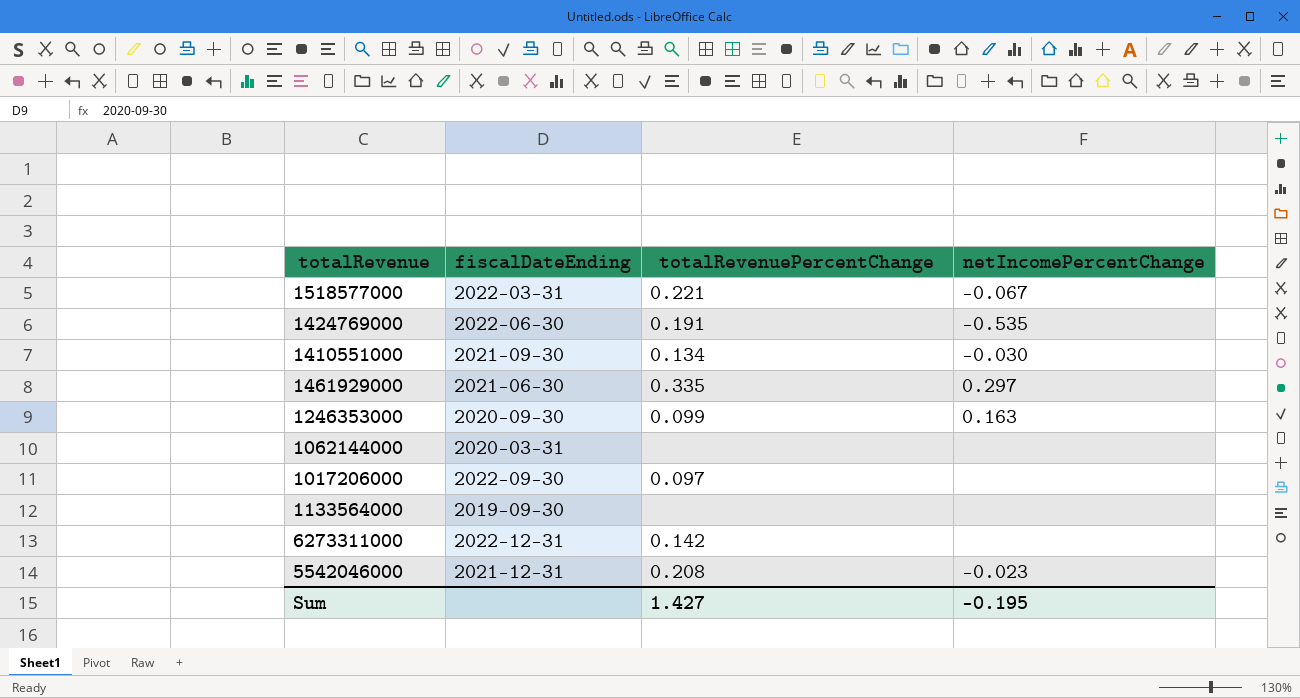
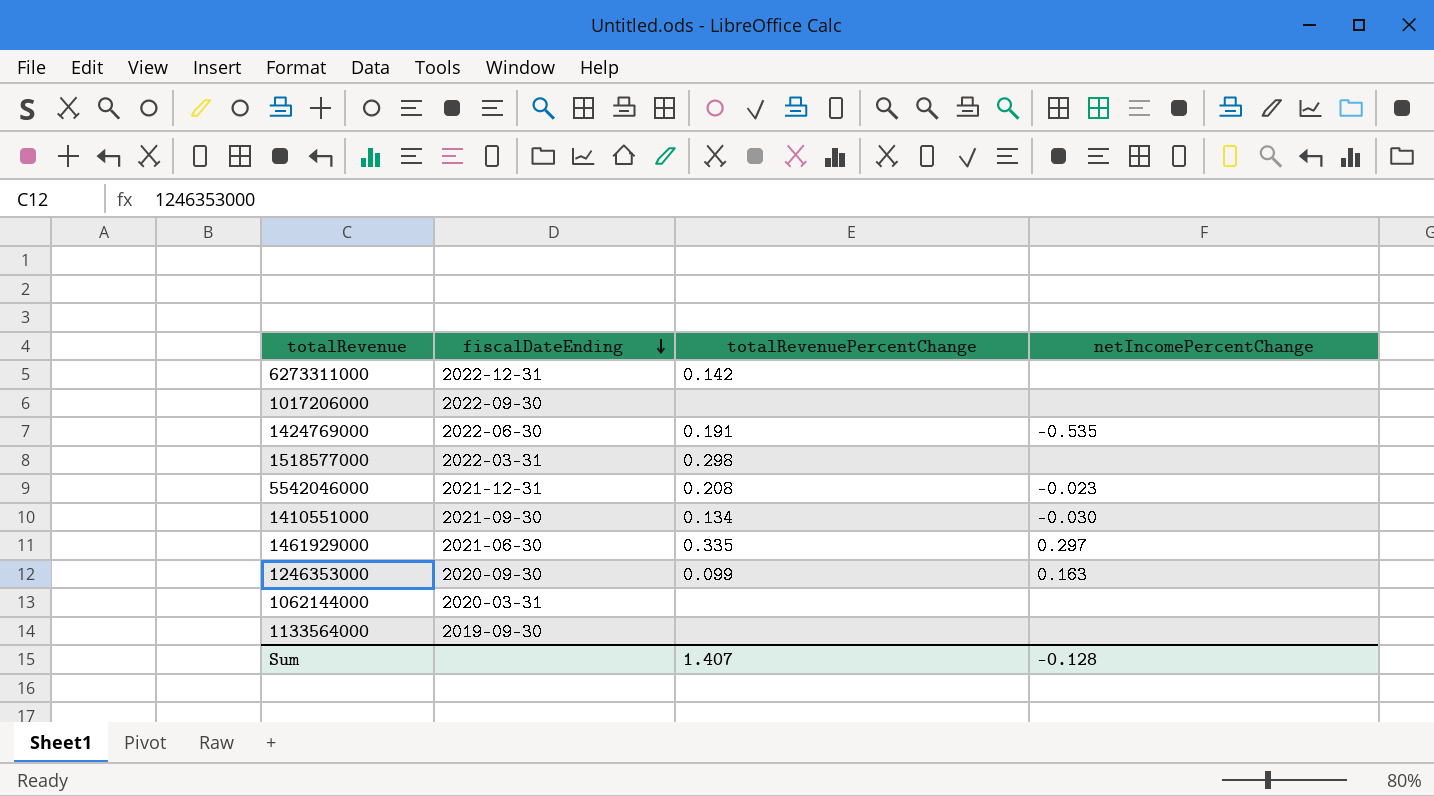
row order: none -> fiscalDateEnding descending
1017206000 | totalRevenuePercentChange: 0.097 -> none
1518577000 | totalRevenuePercentChange: 0.221 -> 0.298
1518577000 | netIncomePercentChange: -0.067 -> none
Sum | totalRevenuePercentChange: 1.427 -> 1.407
Sum | netIncomePercentChange: -0.195 -> -0.128

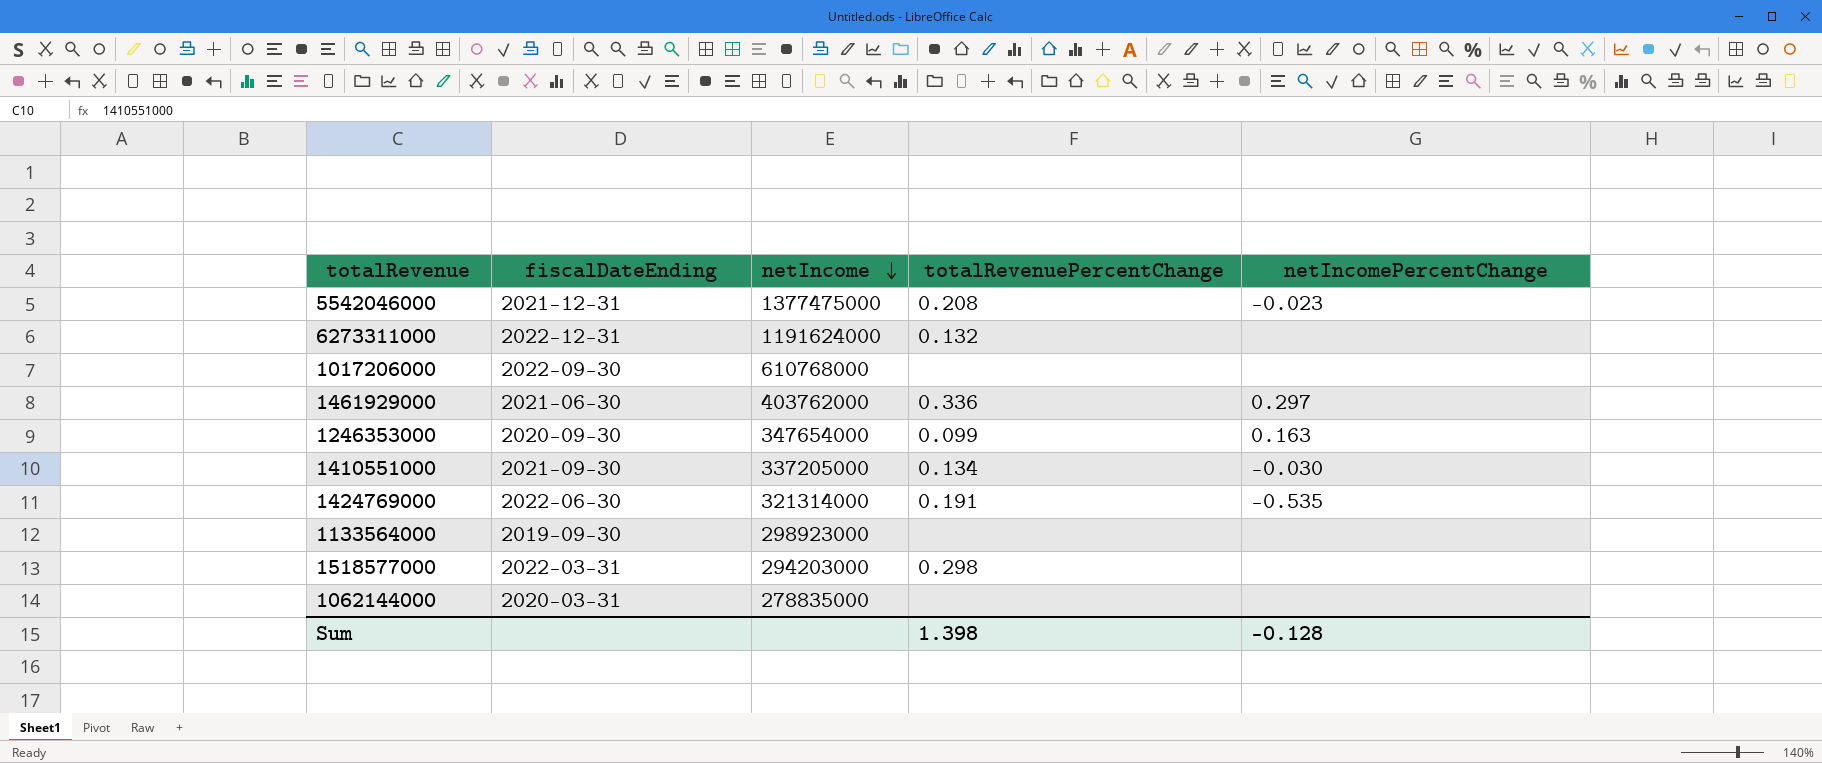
row order: fiscalDateEnding descending -> netIncome descending
column netIncome | position: none -> 3
6273311000 | totalRevenuePercentChange: 0.142 -> 0.132
1461929000 | totalRevenuePercentChange: 0.335 -> 0.336
Sum | totalRevenuePercentChange: 1.407 -> 1.398

